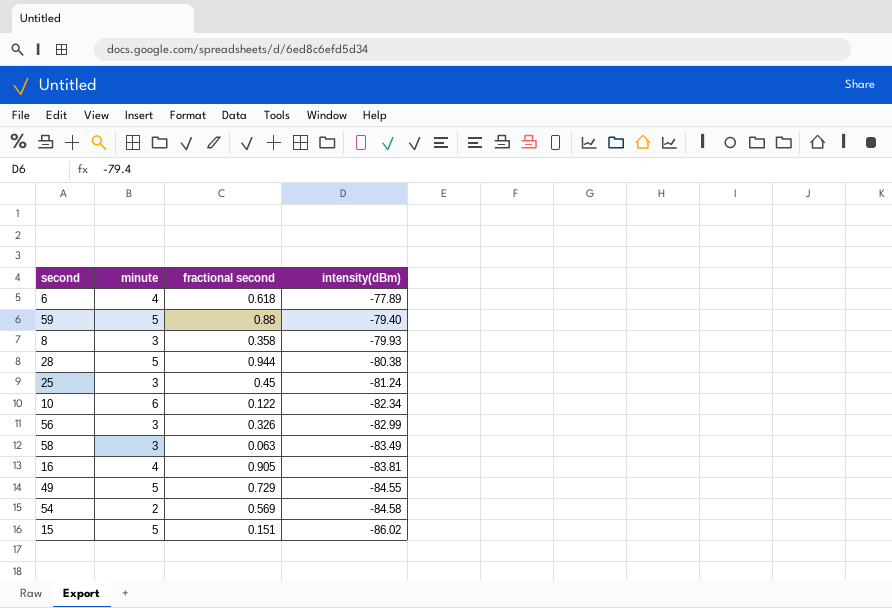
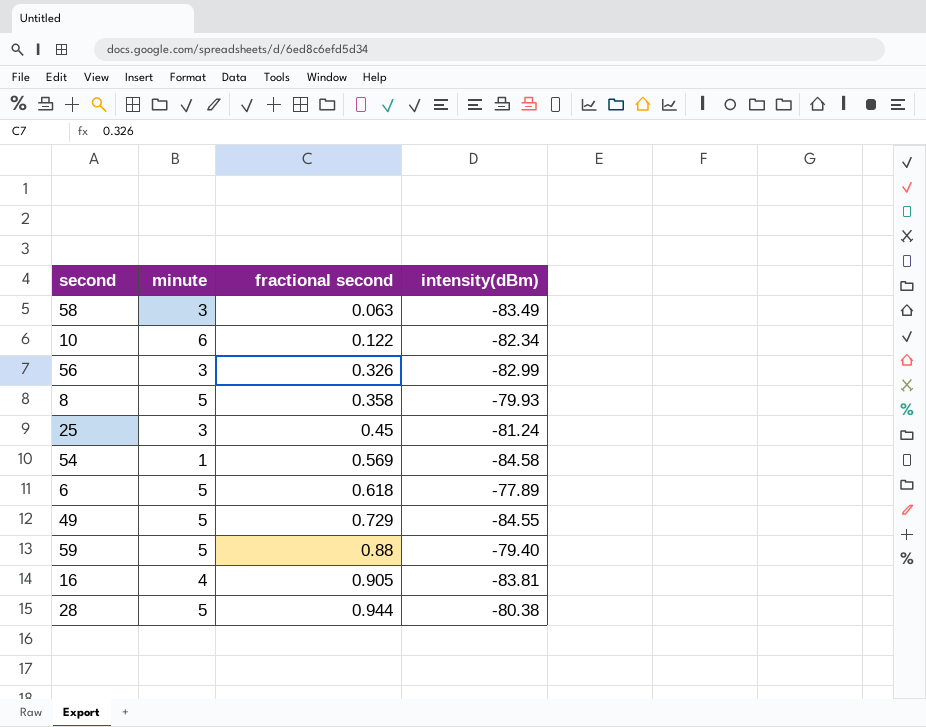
row order: intensity(dBm) descending -> fractional second ascending
row 15: 5 | 0.151 | -86.02 -> none
8 | minute: 3 -> 5
54 | minute: 2 -> 1
6 | minute: 4 -> 5

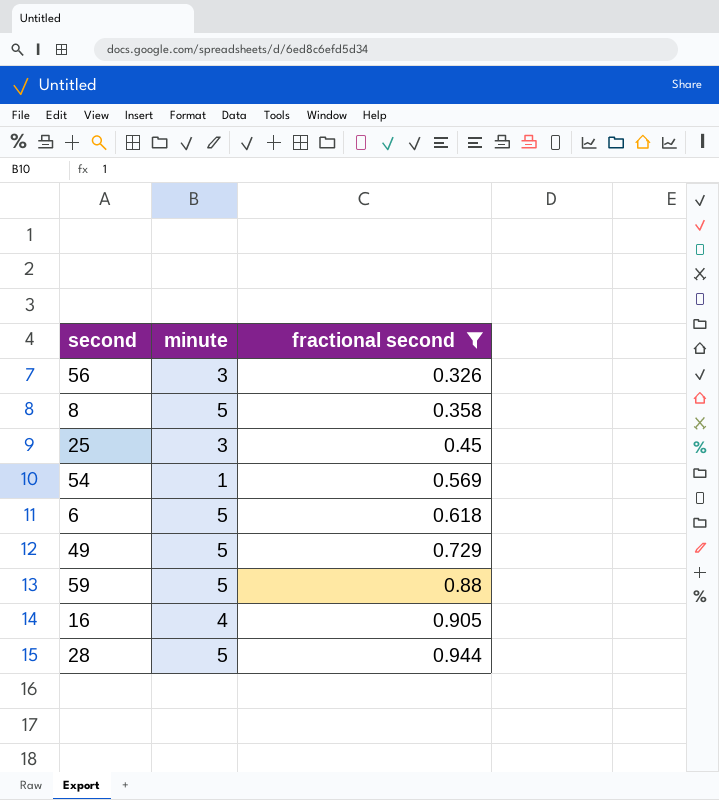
filter: none -> fractional second >= 0.326
column intensity(dBm) | position: 4 -> none

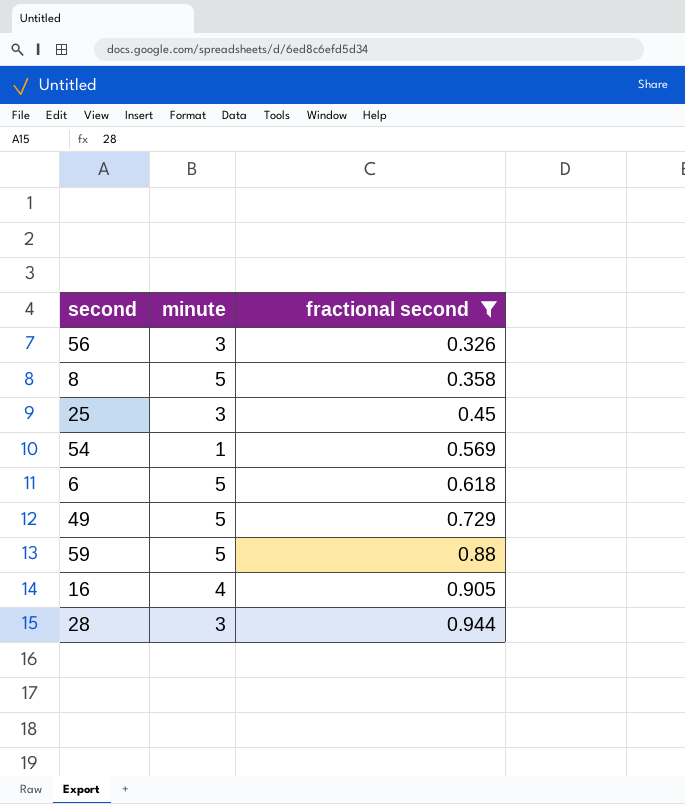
28 | minute: 5 -> 3

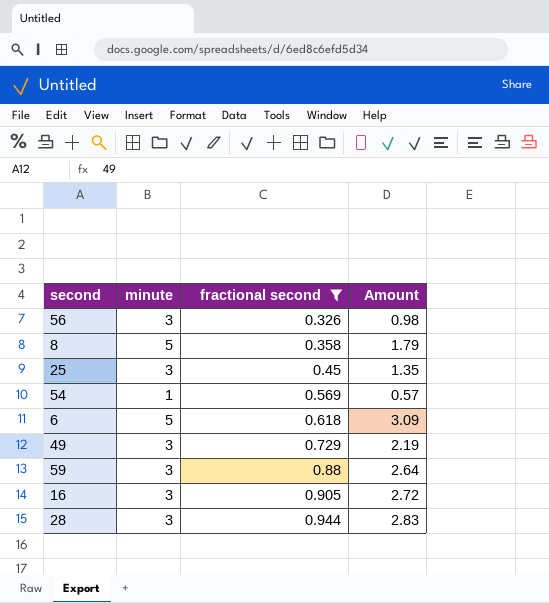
column Amount | formula: none -> [minute] * [fractional second]
49 | minute: 5 -> 3
59 | minute: 5 -> 3
16 | minute: 4 -> 3

